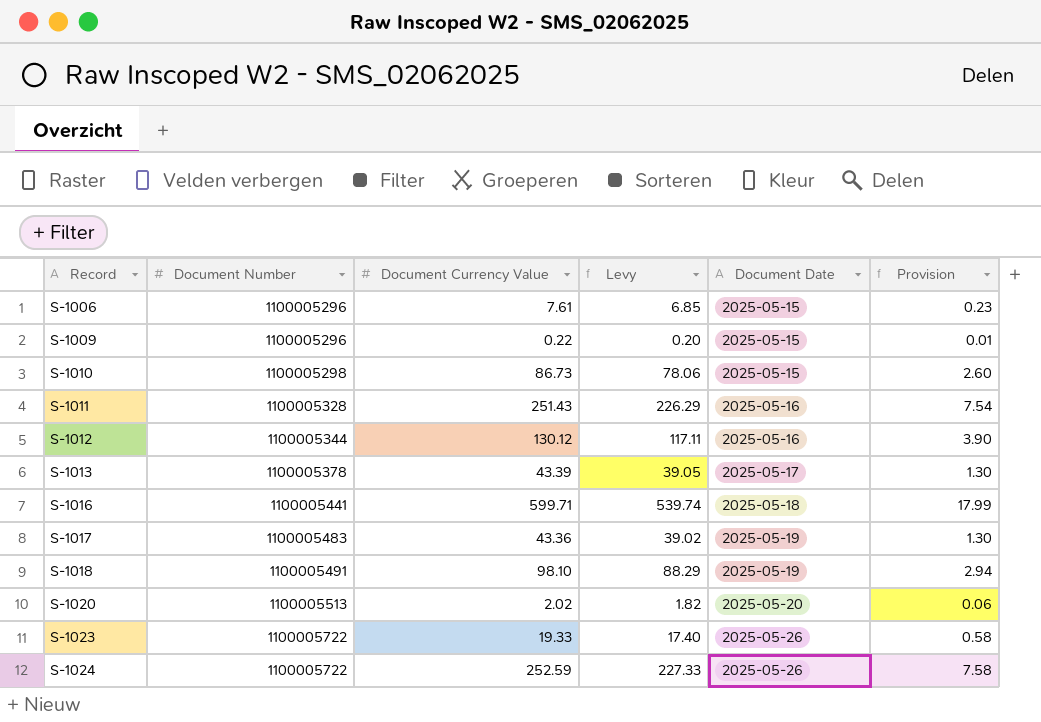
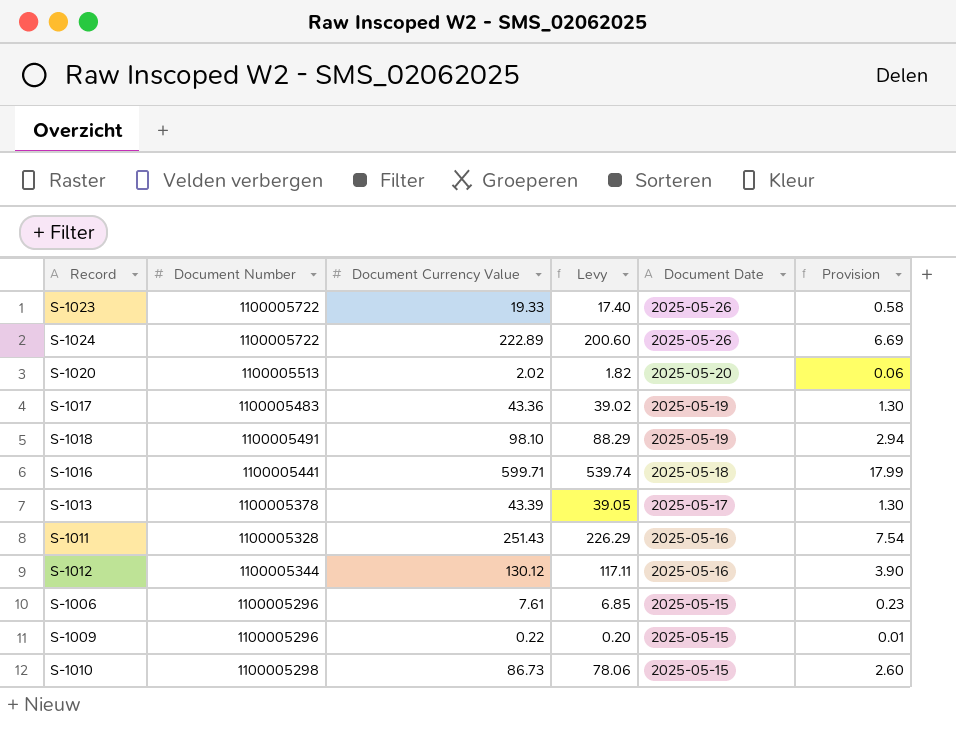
row order: Record ascending -> Document Date descending
S-1024 | Document Currency Value: 252.59 -> 222.89
S-1024 | Levy: 227.33 -> 200.60
S-1024 | Provision: 7.58 -> 6.69

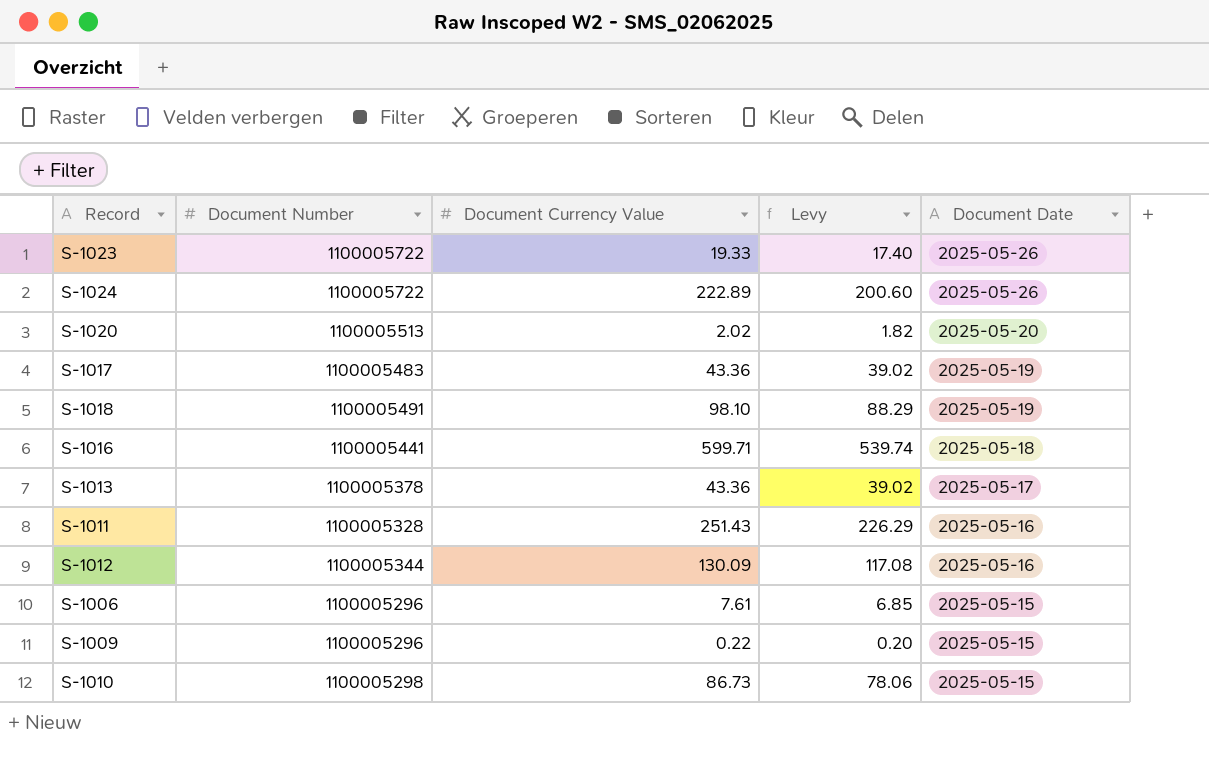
column Provision | formula: [Document Currency Value] * 0.03 -> none
S-1013 | Document Currency Value: 43.39 -> 43.36
S-1013 | Levy: 39.05 -> 39.02
S-1012 | Document Currency Value: 130.12 -> 130.09
S-1012 | Levy: 117.11 -> 117.08

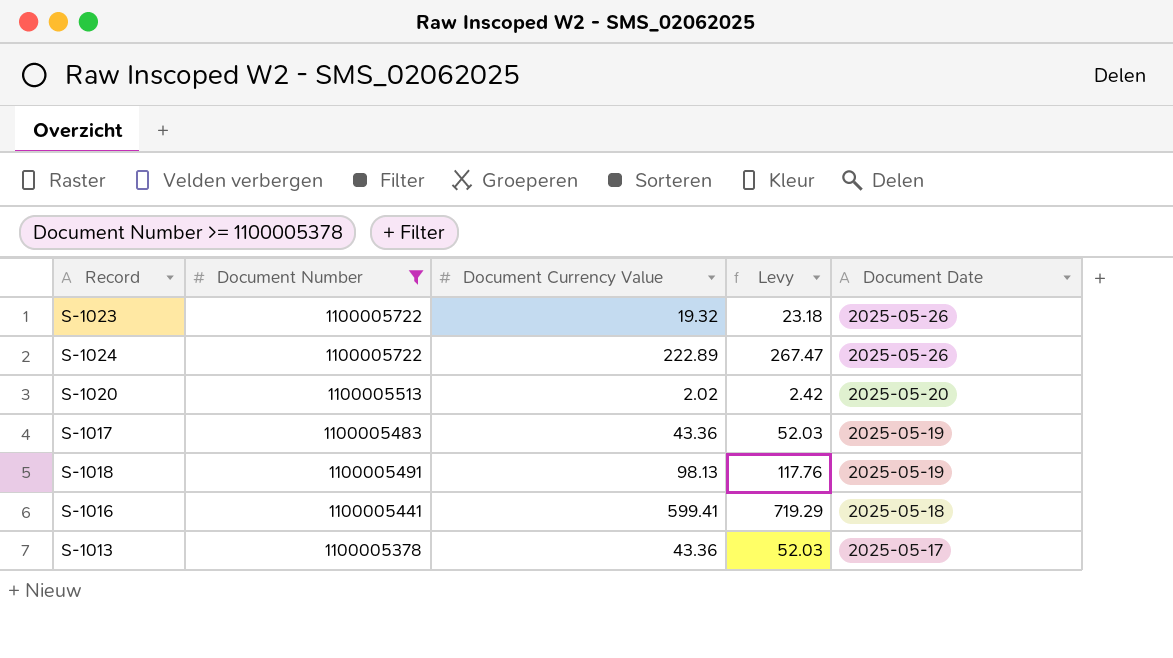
filter: none -> Document Number >= 1100005378
column Levy | formula: [Document Currency Value] * 0.9 -> [Document Currency Value] * 1.2
S-1023 | Document Currency Value: 19.33 -> 19.32
S-1018 | Document Currency Value: 98.10 -> 98.13
S-1016 | Document Currency Value: 599.71 -> 599.41

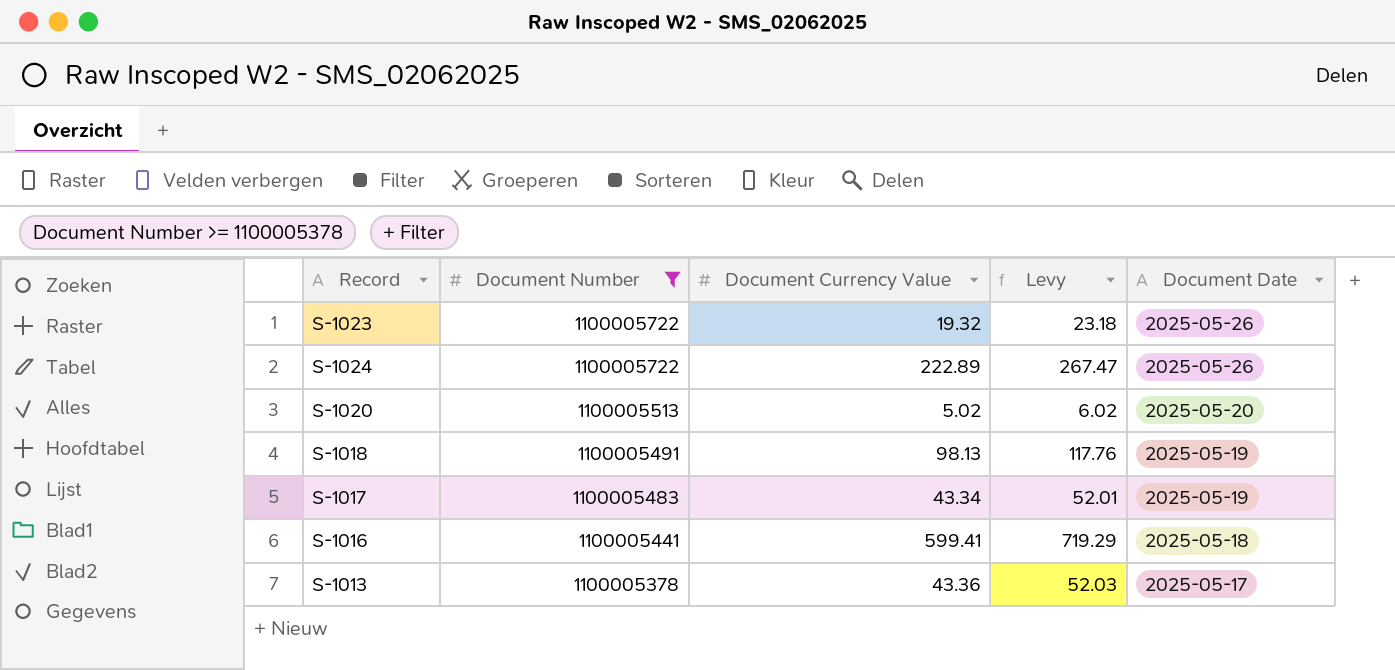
row order: Document Date descending -> Document Number descending
S-1020 | Document Currency Value: 2.02 -> 5.02
S-1020 | Levy: 2.42 -> 6.02
S-1017 | Document Currency Value: 43.36 -> 43.34
S-1017 | Levy: 52.03 -> 52.01

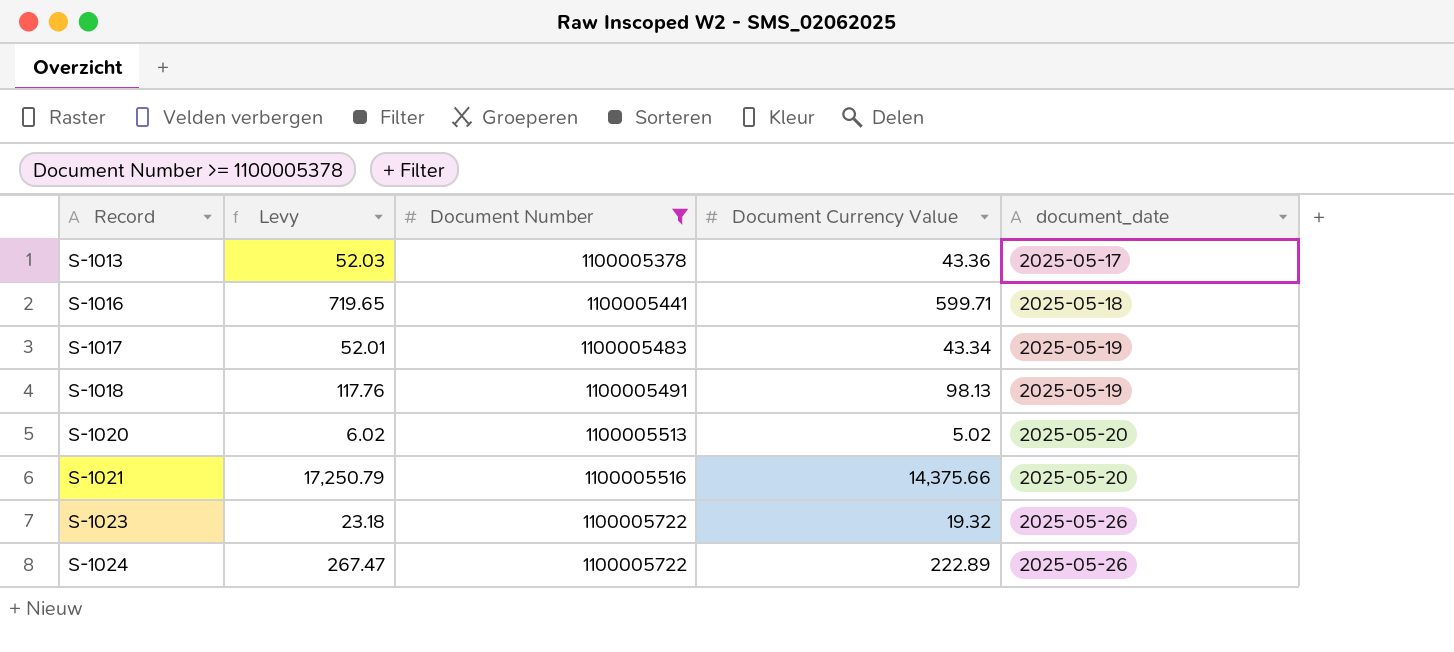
row order: Document Number descending -> Record ascending
column Levy | position: 4 -> 2
column name: Document Date -> document_date
S-1016 | Levy: 719.29 -> 719.65
S-1016 | Document Currency Value: 599.41 -> 599.71
row S-1021: none -> 17,250.79 | 1100005516 | 14,375.66 | 2025-05-20

